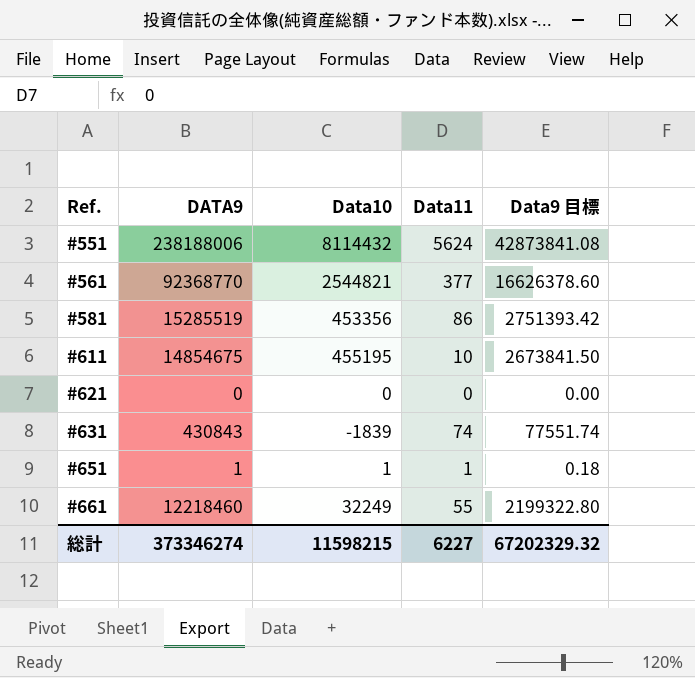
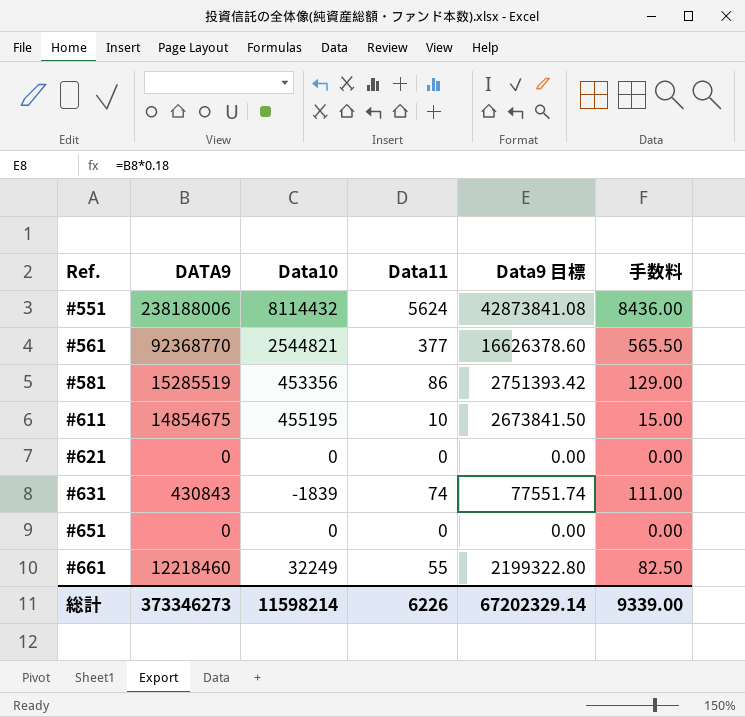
column 手数料 | formula: none -> [Data11] * 1.5
#651 | DATA9: 1 -> 0
#651 | Data10: 1 -> 0
#651 | Data11: 1 -> 0
#651 | Data9 目標: 0.18 -> 0.00
総計 | DATA9: 373346274 -> 373346273
総計 | Data10: 11598215 -> 11598214
総計 | Data11: 6227 -> 6226
総計 | Data9 目標: 67202329.32 -> 67202329.14

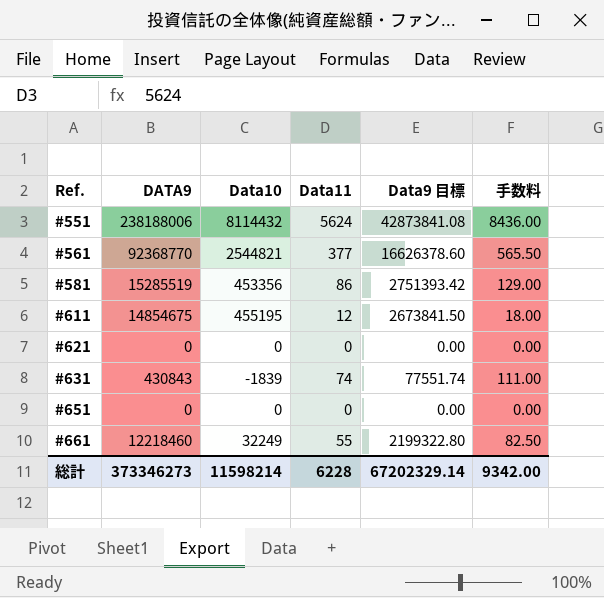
#611 | Data11: 10 -> 12
#611 | 手数料: 15.00 -> 18.00
総計 | Data11: 6226 -> 6228
総計 | 手数料: 9339.00 -> 9342.00

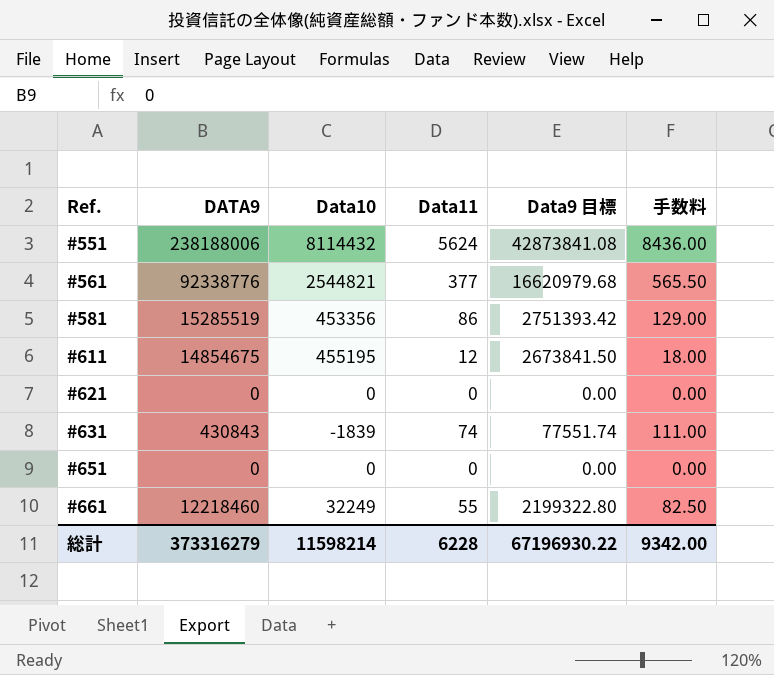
#561 | DATA9: 92368770 -> 92338776
#561 | Data9 目標: 16626378.60 -> 16620979.68
総計 | DATA9: 373346273 -> 373316279
総計 | Data9 目標: 67202329.14 -> 67196930.22

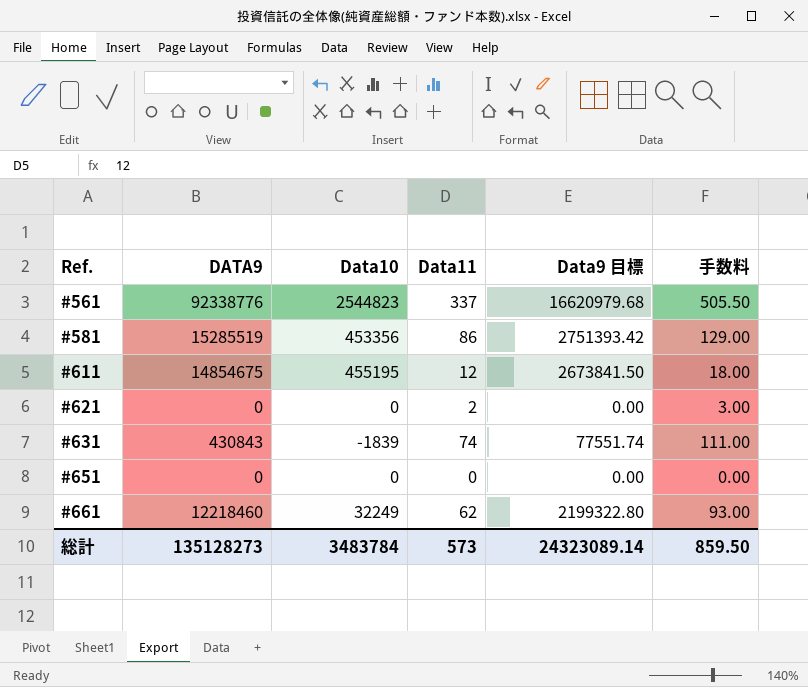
row #551: 238188006 | 8114432 | 5624 | 42873841.08 | 8436.00 -> none
#561 | Data10: 2544821 -> 2544823
#561 | Data11: 377 -> 337
#561 | 手数料: 565.50 -> 505.50
#621 | Data11: 0 -> 2
#621 | 手数料: 0.00 -> 3.00
#661 | Data11: 55 -> 62
#661 | 手数料: 82.50 -> 93.00
総計 | DATA9: 373316279 -> 135128273
総計 | Data10: 11598214 -> 3483784
総計 | Data11: 6228 -> 573
総計 | Data9 目標: 67196930.22 -> 24323089.14
総計 | 手数料: 9342.00 -> 859.50

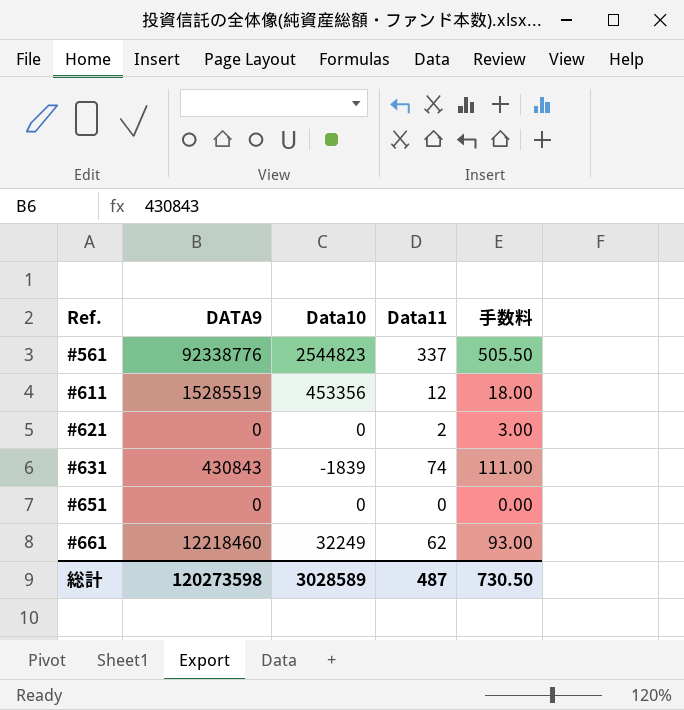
column Data9 目標 | formula: [DATA9] * 0.18 -> none
row #581: 15285519 | 453356 | 86 | 2751393.42 | 129.00 -> none
#611 | DATA9: 14854675 -> 15285519
#611 | Data10: 455195 -> 453356
総計 | DATA9: 135128273 -> 120273598
総計 | Data10: 3483784 -> 3028589
総計 | Data11: 573 -> 487
総計 | 手数料: 859.50 -> 730.50

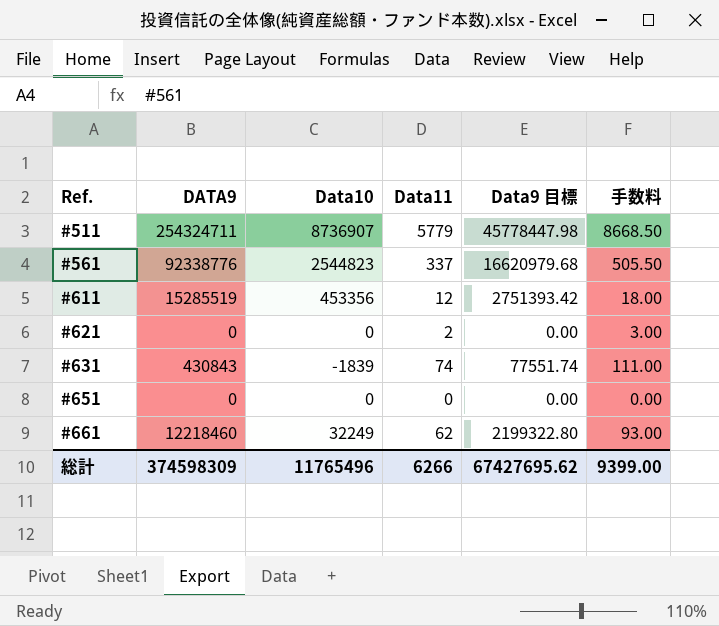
column Data9 目標 | formula: none -> [DATA9] * 0.18
row #511: none -> 254324711 | 8736907 | 5779 | 45778447.98 | 8668.50
総計 | DATA9: 120273598 -> 374598309
総計 | Data10: 3028589 -> 11765496
総計 | Data11: 487 -> 6266
総計 | 手数料: 730.50 -> 9399.00

